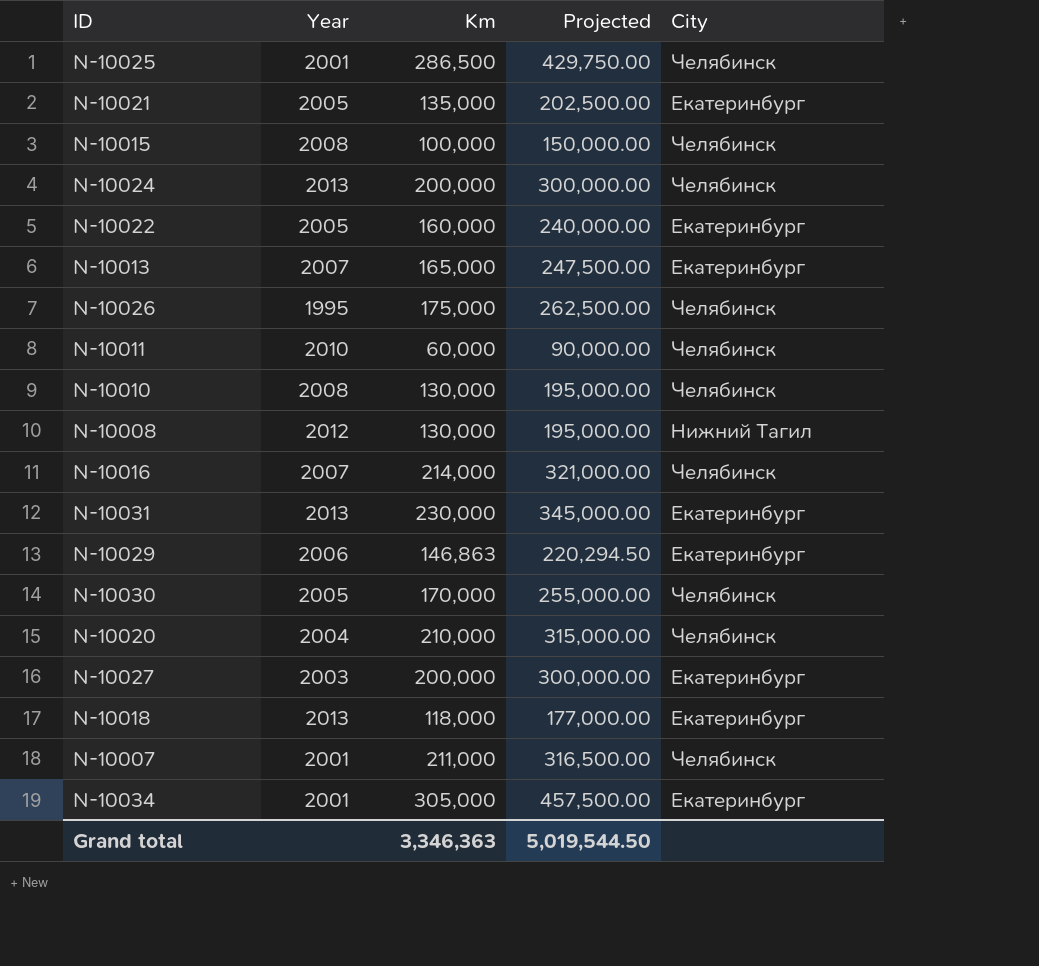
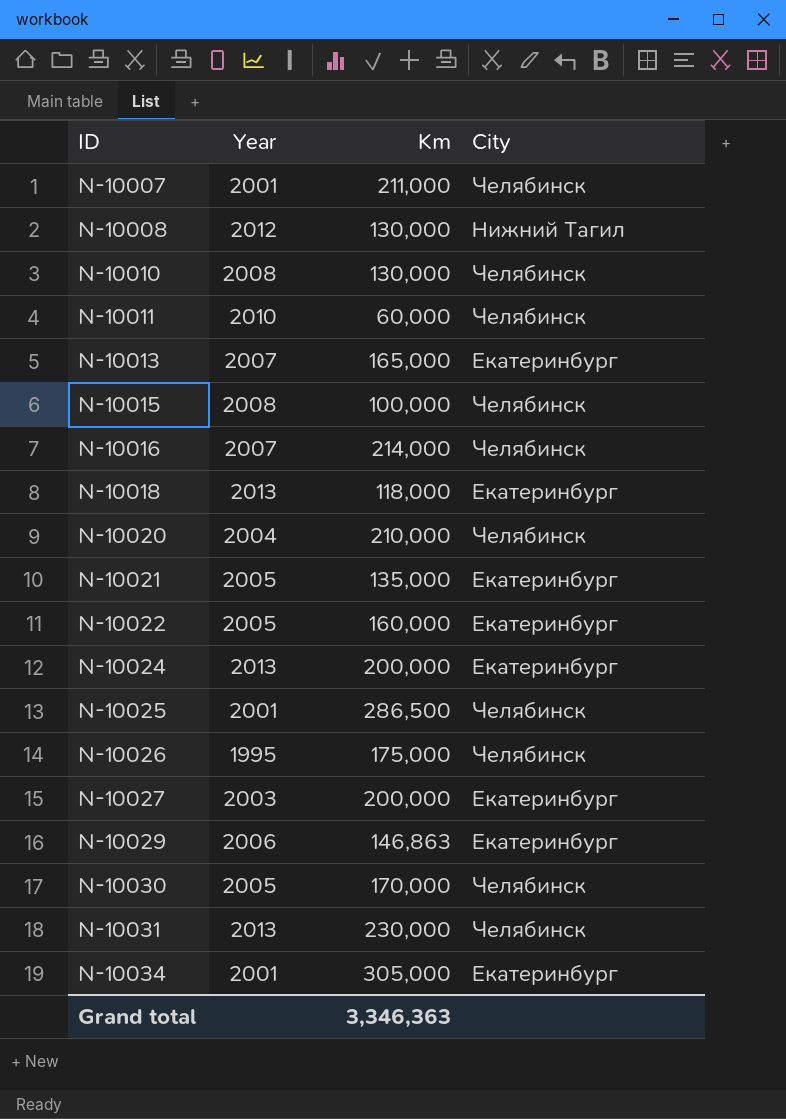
row order: none -> ID ascending
column Projected | formula: [Km] * 1.5 -> none
N-10024 | City: Челябинск -> Екатеринбург
N-10031 | City: Екатеринбург -> Челябинск

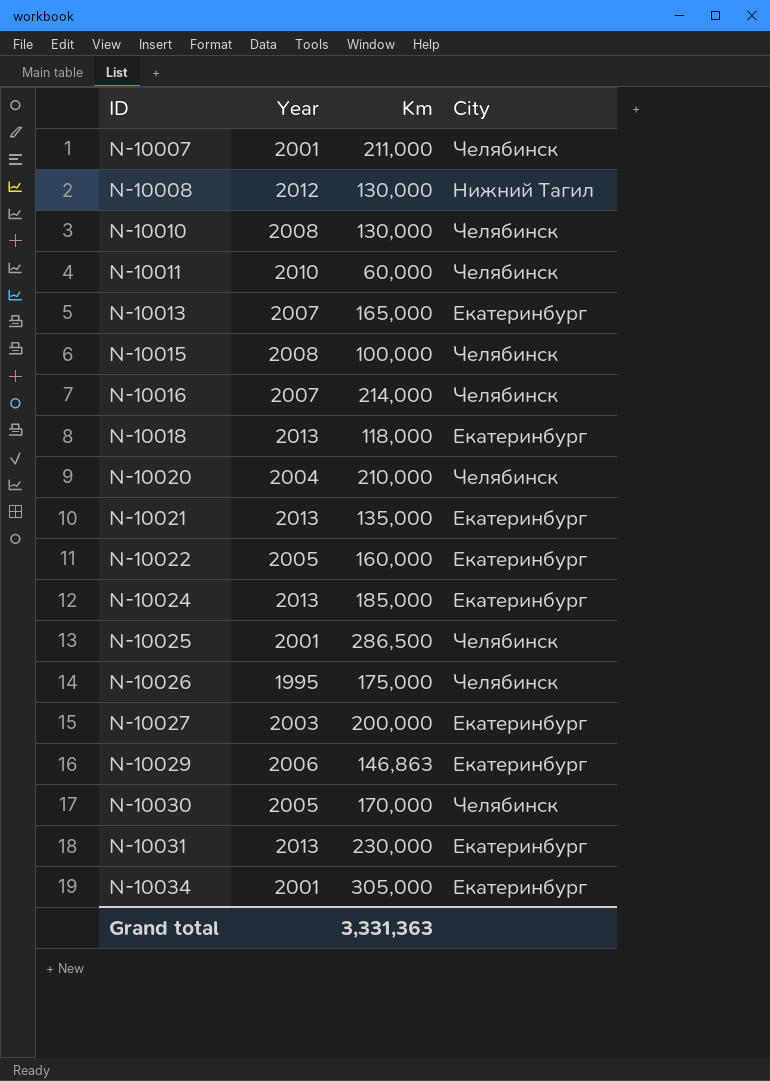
N-10021 | Year: 2005 -> 2013
N-10024 | Km: 200,000 -> 185,000
N-10031 | City: Челябинск -> Екатеринбург
Grand total | Km: 3,346,363 -> 3,331,363

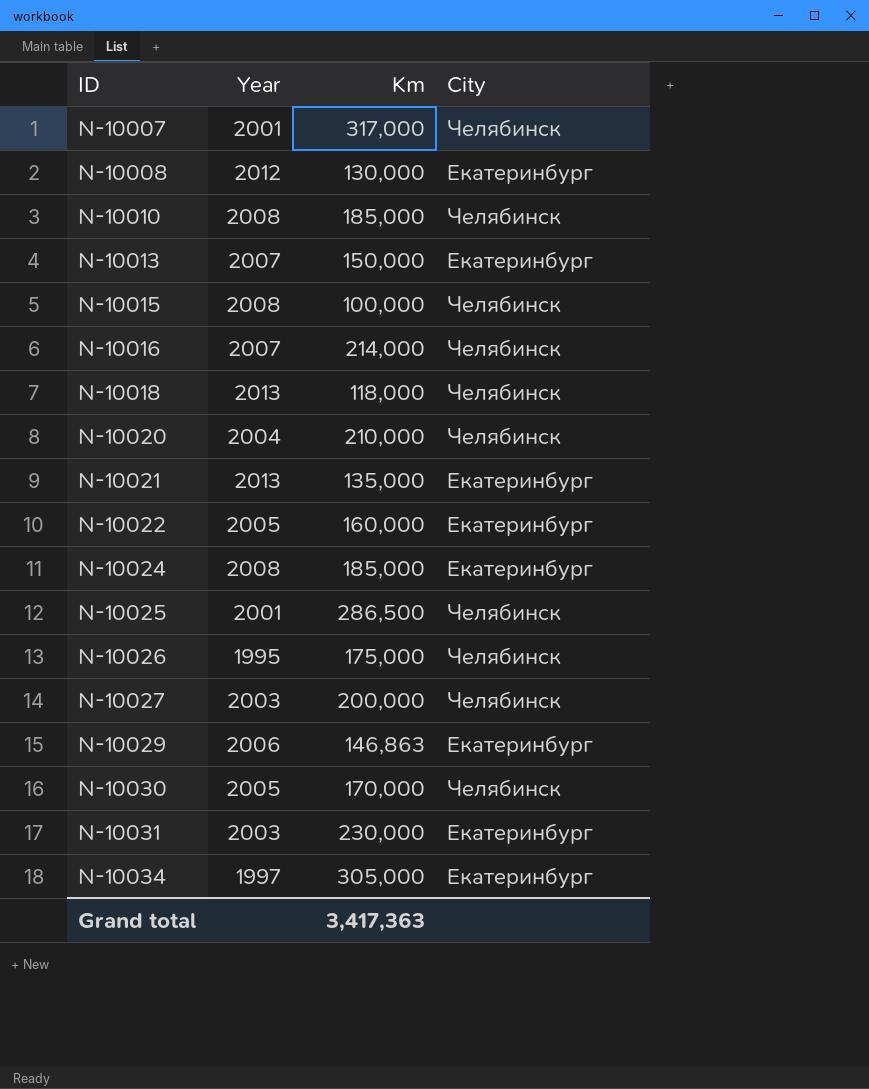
row N-10011: 2010 | 60,000 | Челябинск -> none
N-10007 | Km: 211,000 -> 317,000
N-10008 | City: Нижний Тагил -> Екатеринбург
N-10010 | Km: 130,000 -> 185,000
N-10013 | Km: 165,000 -> 150,000
N-10018 | City: Екатеринбург -> Челябинск
N-10024 | Year: 2013 -> 2008
N-10027 | City: Екатеринбург -> Челябинск
N-10031 | Year: 2013 -> 2003
N-10034 | Year: 2001 -> 1997
Grand total | Km: 3,331,363 -> 3,417,363

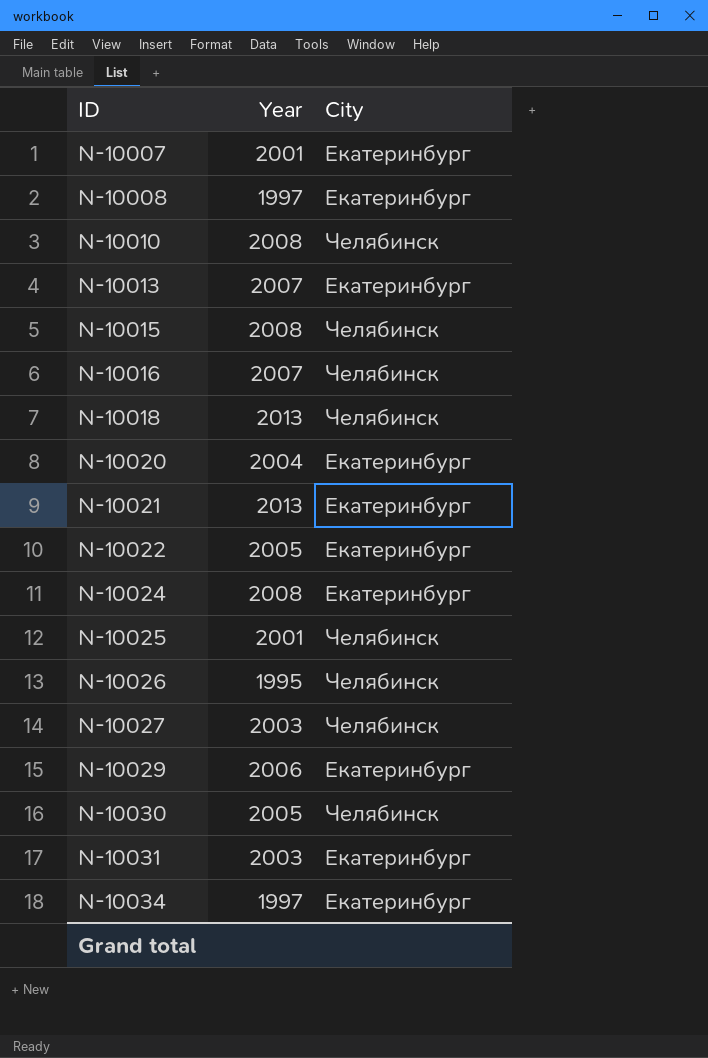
column Km | position: 3 -> none
N-10007 | City: Челябинск -> Екатеринбург
N-10008 | Year: 2012 -> 1997
N-10020 | City: Челябинск -> Екатеринбург

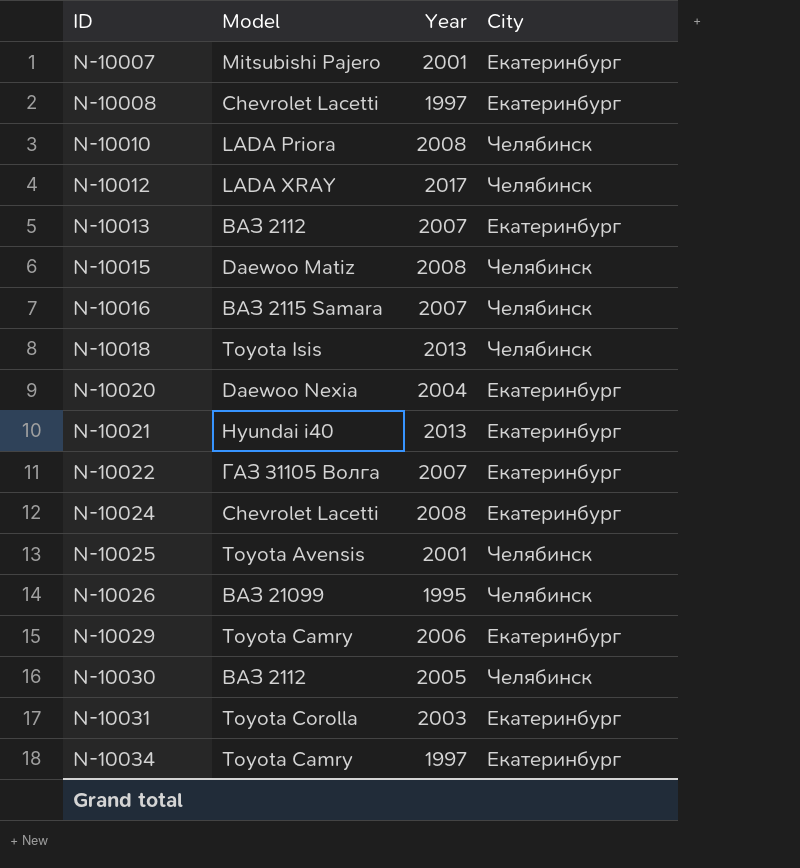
column Model | position: none -> 2
row N-10027: 2003 | Челябинск -> none
row N-10012: none -> LADA XRAY | 2017 | Челябинск
N-10022 | Year: 2005 -> 2007

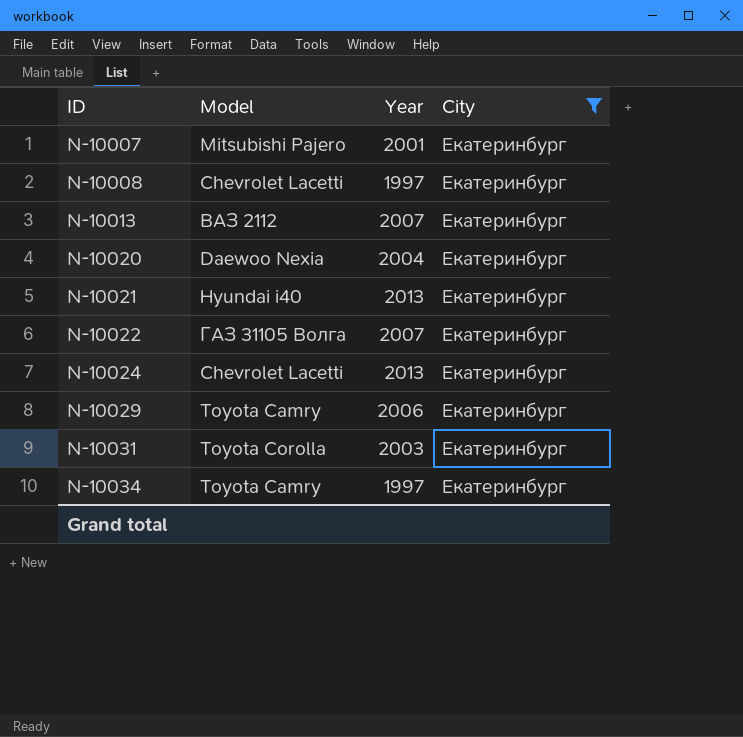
filter: none -> City = Екатеринбург
N-10024 | Year: 2008 -> 2013

